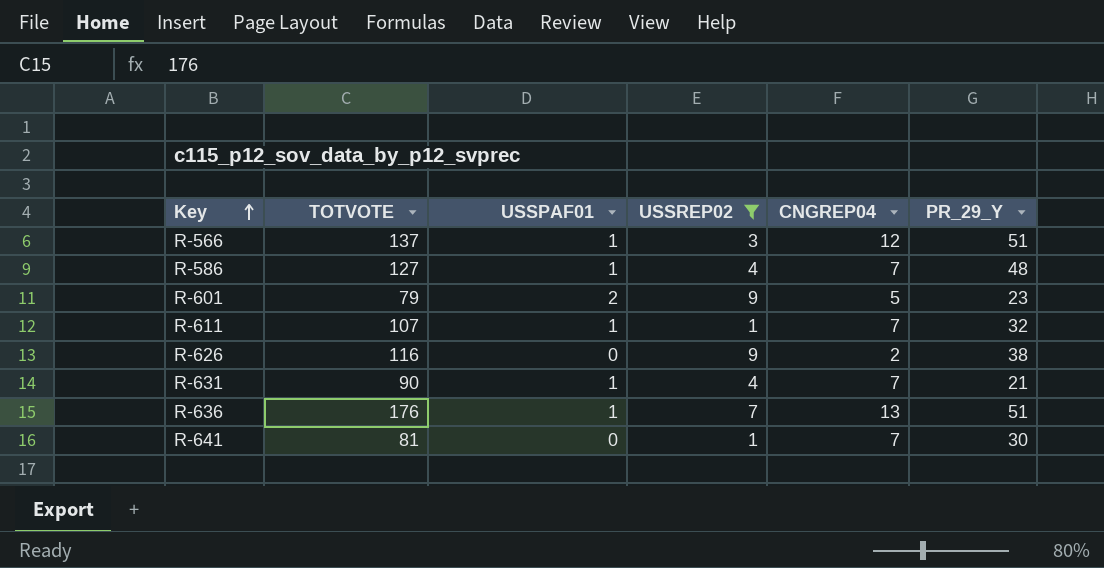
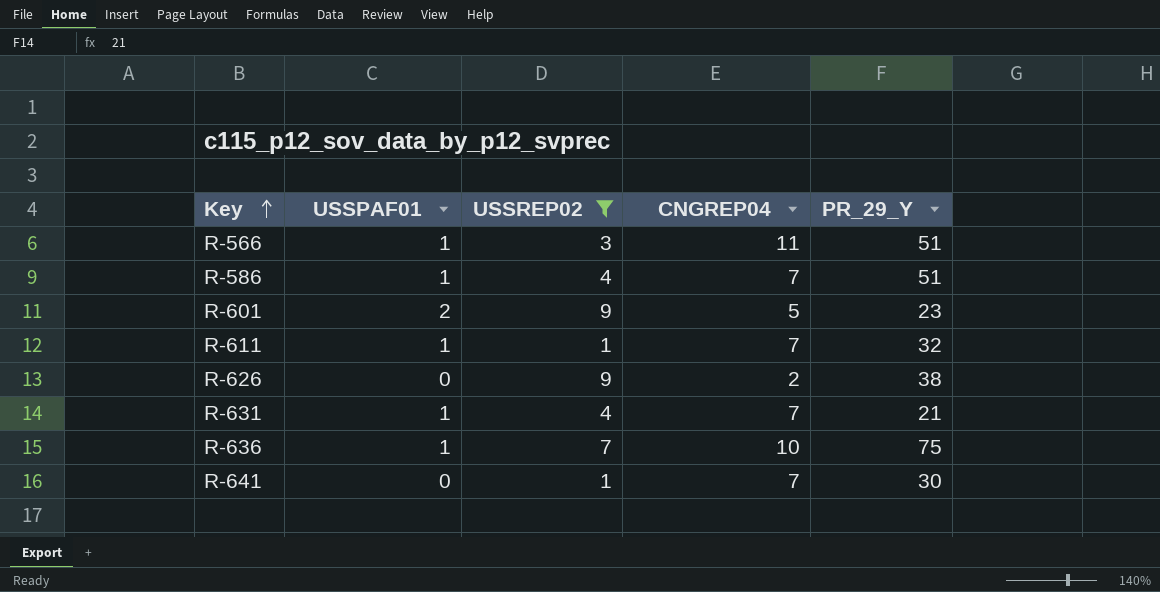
column TOTVOTE | position: 2 -> none
R-566 | CNGREP04: 12 -> 11
R-586 | PR_29_Y: 48 -> 51
R-636 | CNGREP04: 13 -> 10
R-636 | PR_29_Y: 51 -> 75

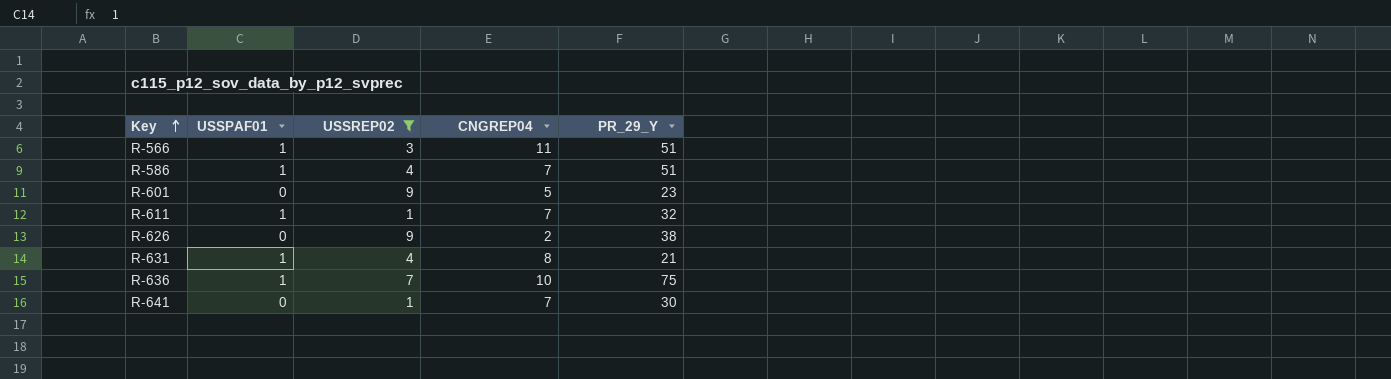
R-601 | USSPAF01: 2 -> 0
R-631 | CNGREP04: 7 -> 8

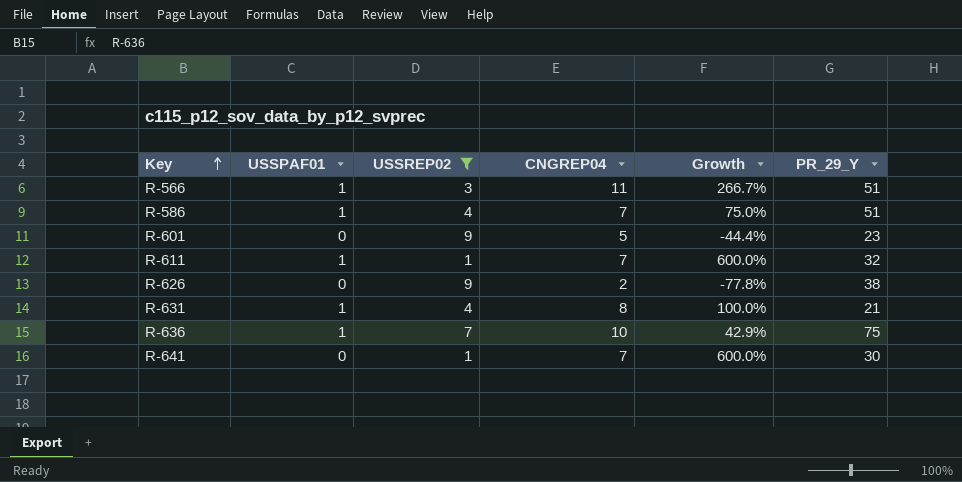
column Growth | formula: none -> ([CNGREP04] - [USSREP02]) / [USSREP02]

